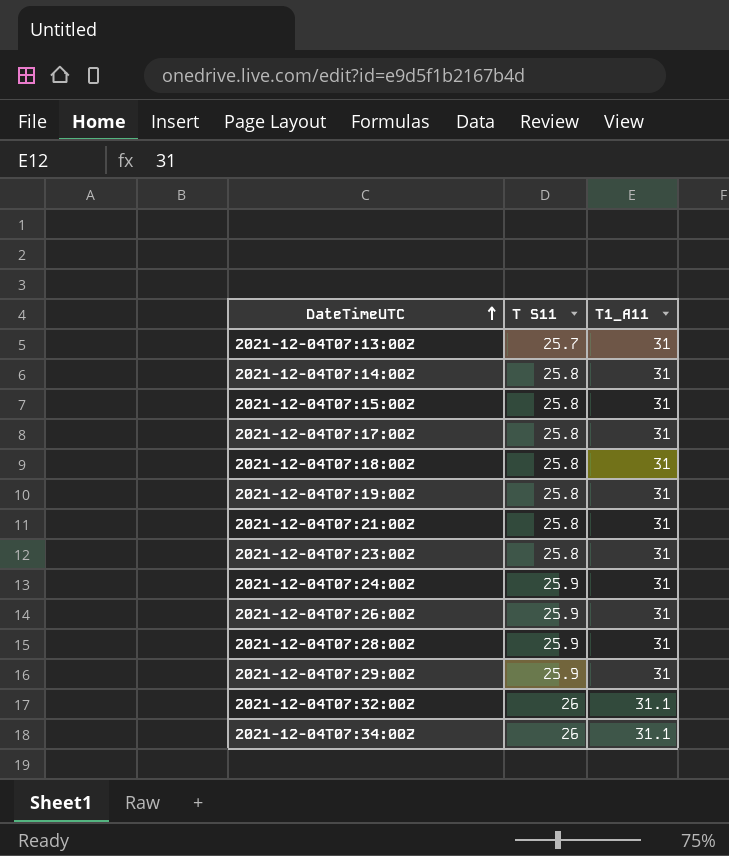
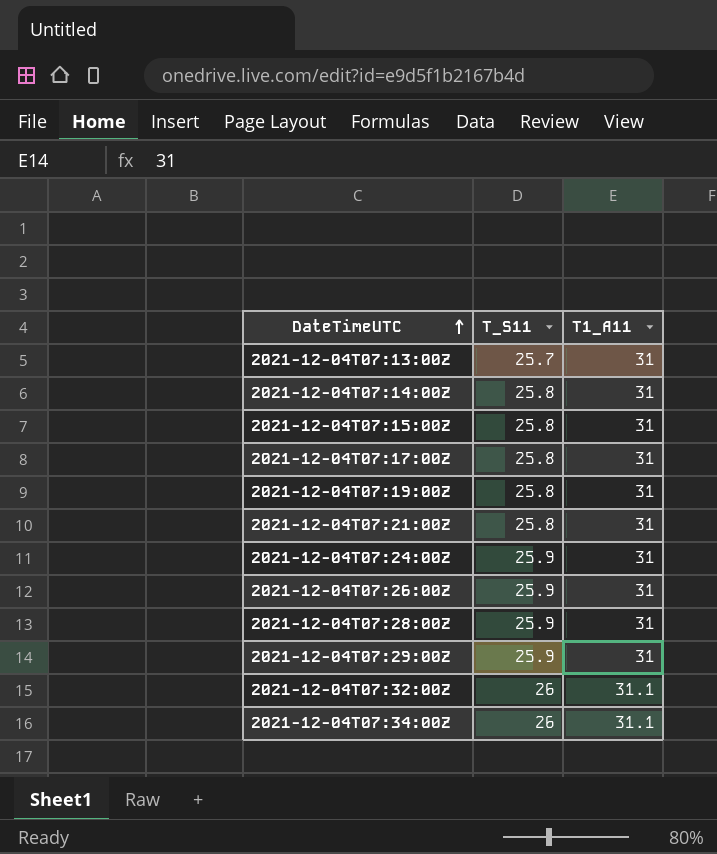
column name: T S11 -> T_S11
row 2021-12-04T07:18:00Z: 25.8 | 31 -> none
row 2021-12-04T07:23:00Z: 25.8 | 31 -> none

